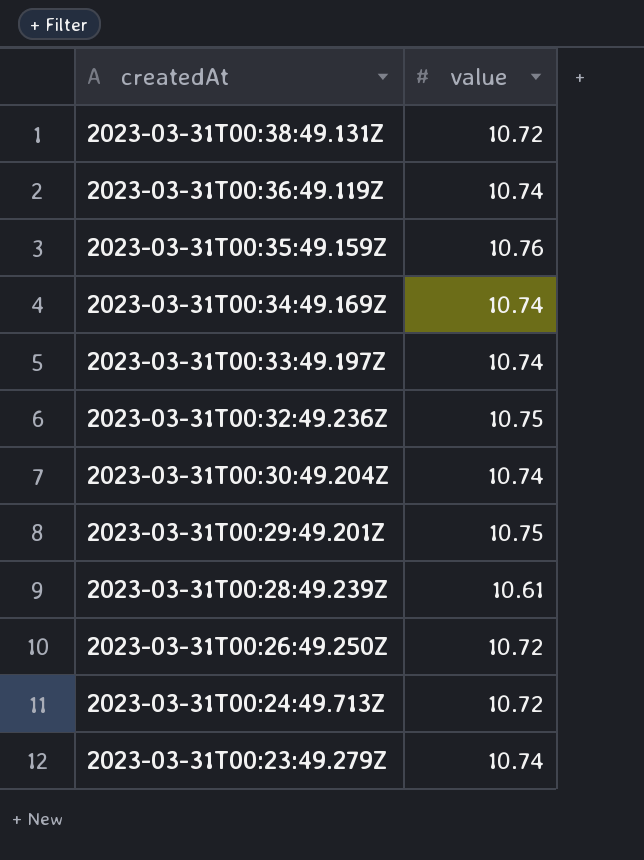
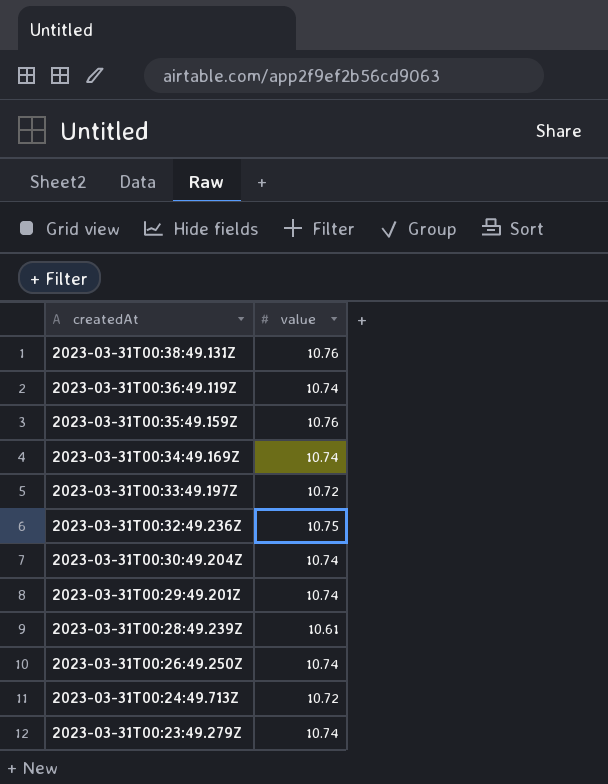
2023-03-31T00:38:49.131Z | value: 10.72 -> 10.76
2023-03-31T00:33:49.197Z | value: 10.74 -> 10.72
2023-03-31T00:29:49.201Z | value: 10.75 -> 10.74
2023-03-31T00:26:49.250Z | value: 10.72 -> 10.74

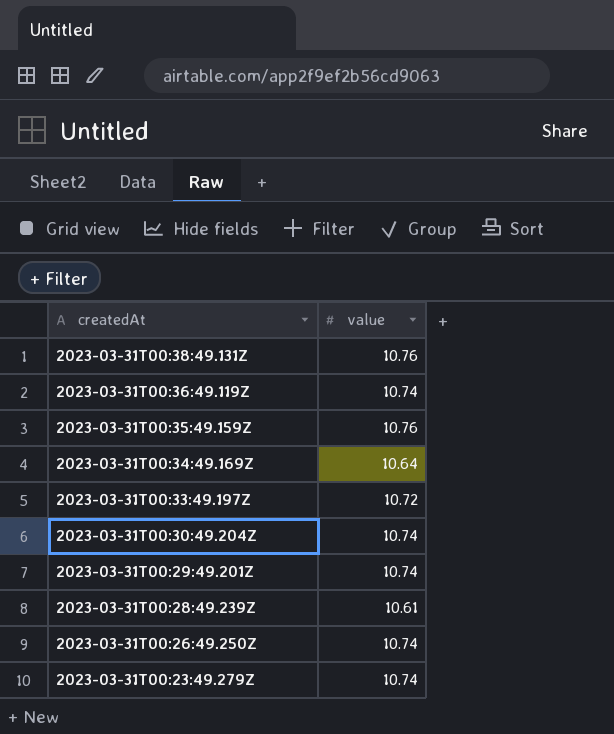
row 2023-03-31T00:32:49.236Z: 10.75 -> none
row 2023-03-31T00:24:49.713Z: 10.72 -> none
2023-03-31T00:34:49.169Z | value: 10.74 -> 10.64

